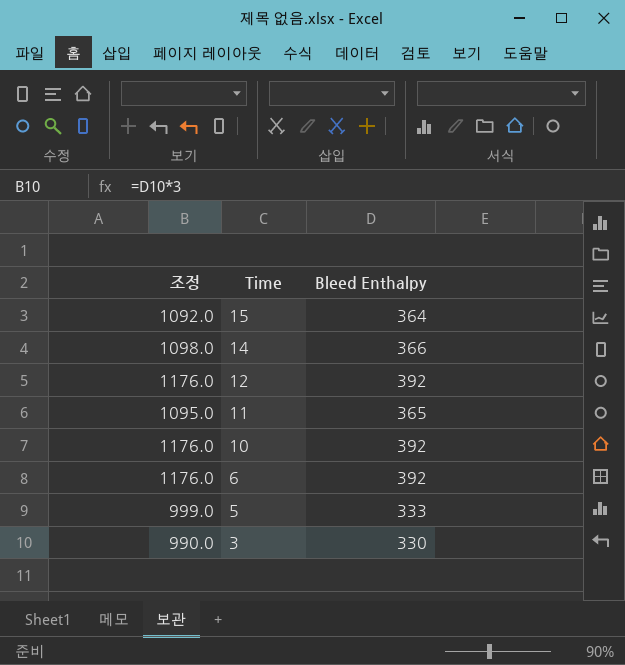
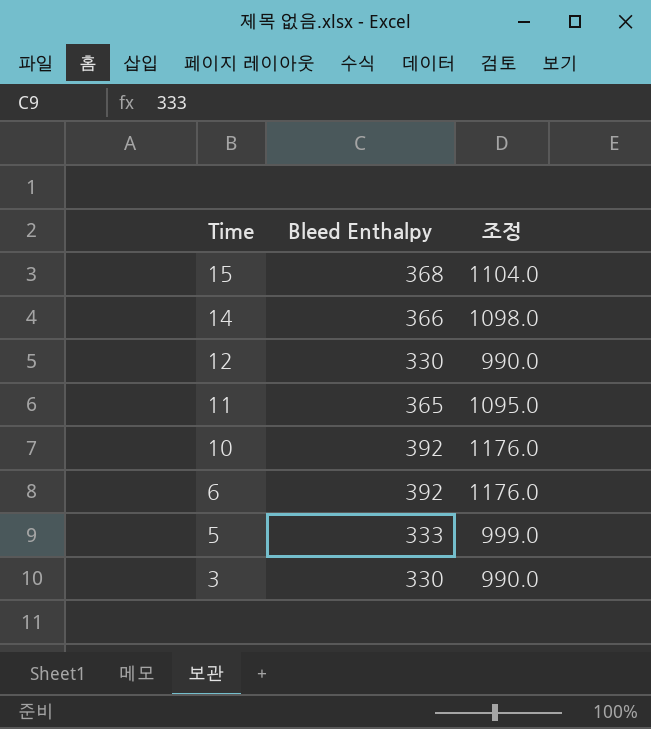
column 조정 | position: 1 -> 3
15 | Bleed Enthalpy: 364 -> 368
15 | 조정: 1092.0 -> 1104.0
12 | Bleed Enthalpy: 392 -> 330
12 | 조정: 1176.0 -> 990.0

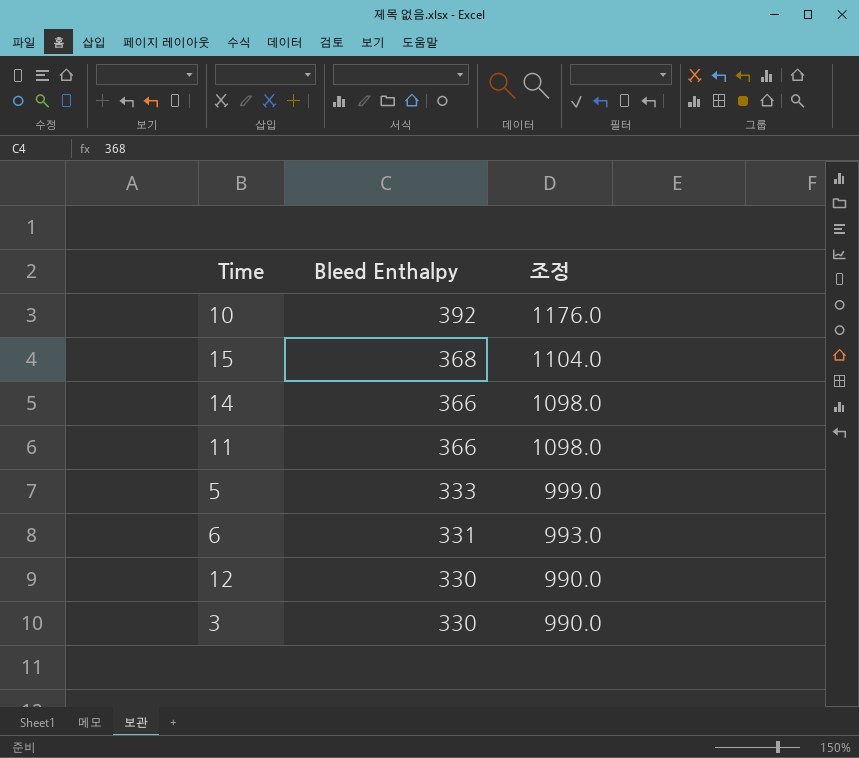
row order: Time descending -> Bleed Enthalpy descending
11 | Bleed Enthalpy: 365 -> 366
11 | 조정: 1095.0 -> 1098.0
6 | Bleed Enthalpy: 392 -> 331
6 | 조정: 1176.0 -> 993.0

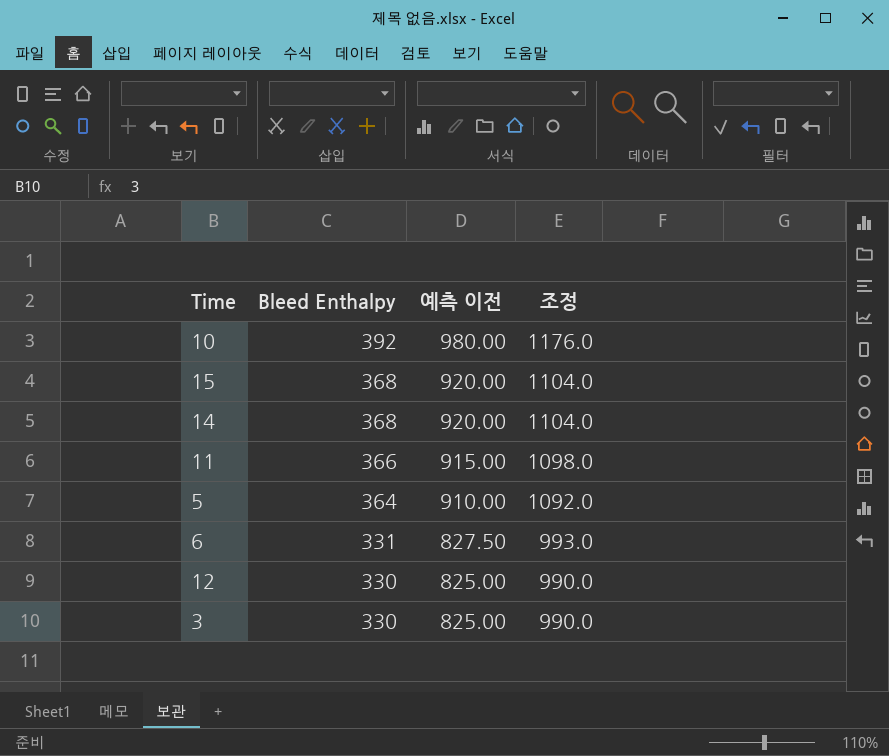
column 예측 이전 | formula: none -> [Bleed Enthalpy] * 2.5
14 | Bleed Enthalpy: 366 -> 368
14 | 조정: 1098.0 -> 1104.0
5 | Bleed Enthalpy: 333 -> 364
5 | 조정: 999.0 -> 1092.0

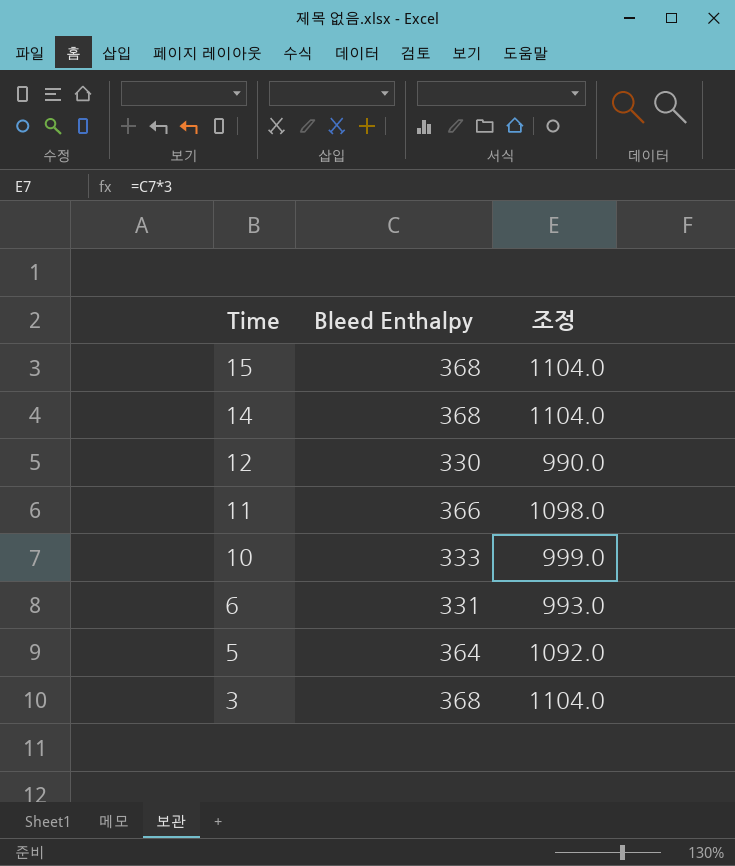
row order: Bleed Enthalpy descending -> Time descending
column 예측 이전 | formula: [Bleed Enthalpy] * 2.5 -> none
10 | Bleed Enthalpy: 392 -> 333
10 | 조정: 1176.0 -> 999.0
3 | Bleed Enthalpy: 330 -> 368
3 | 조정: 990.0 -> 1104.0

